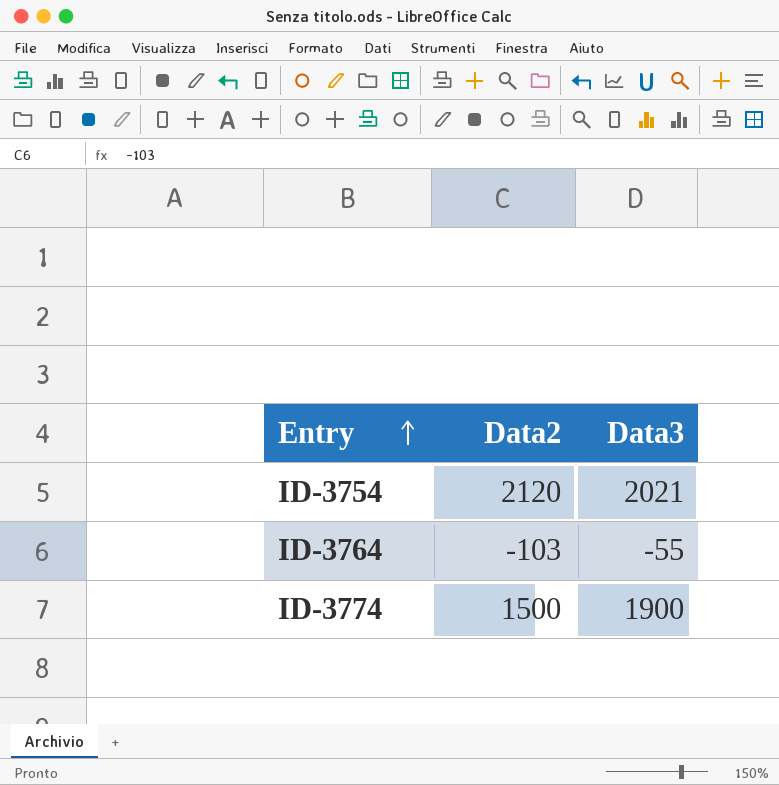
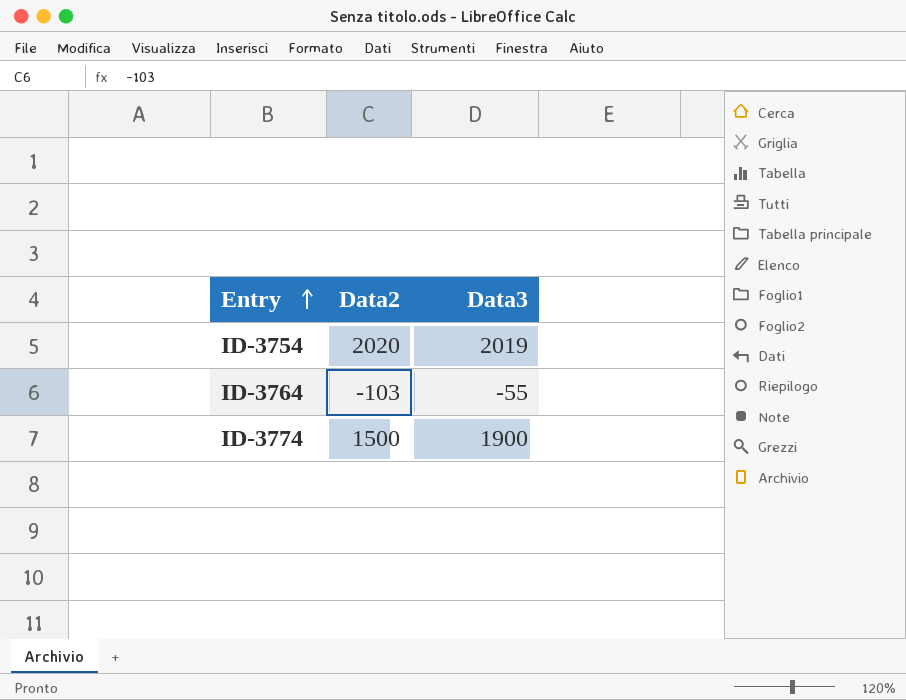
ID-3754 | Data2: 2120 -> 2020
ID-3754 | Data3: 2021 -> 2019

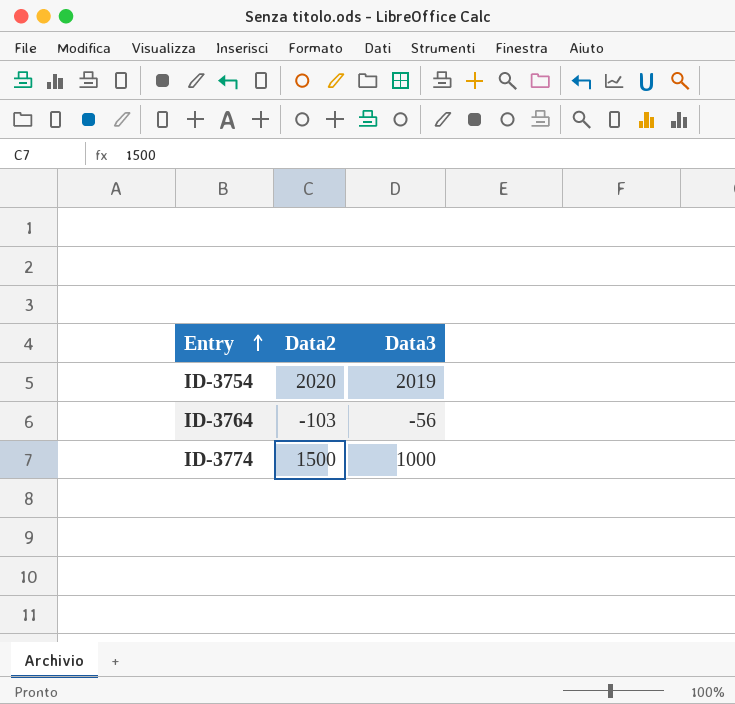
ID-3764 | Data3: -55 -> -56
ID-3774 | Data3: 1900 -> 1000

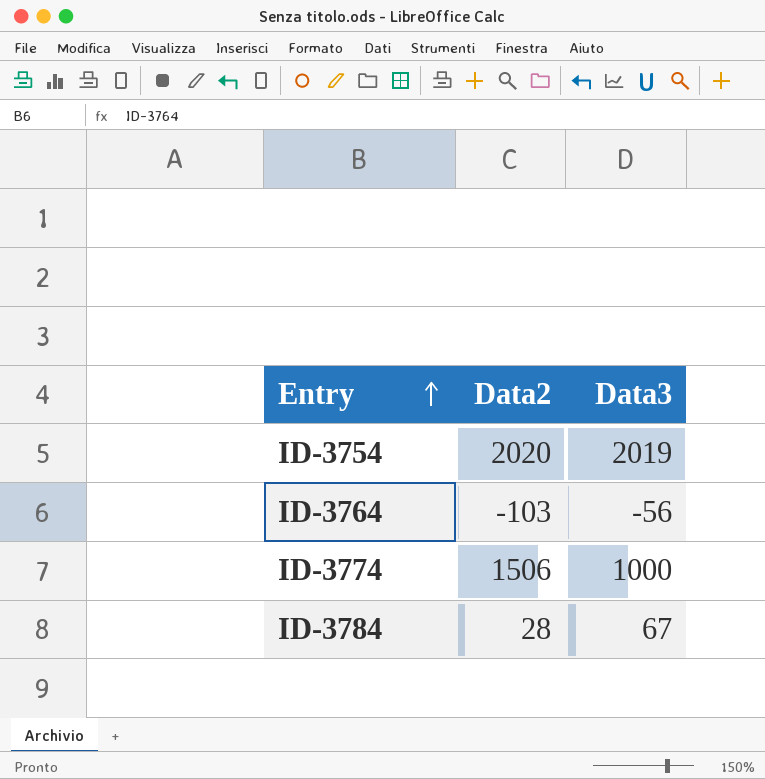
ID-3774 | Data2: 1500 -> 1506
row ID-3784: none -> 28 | 67

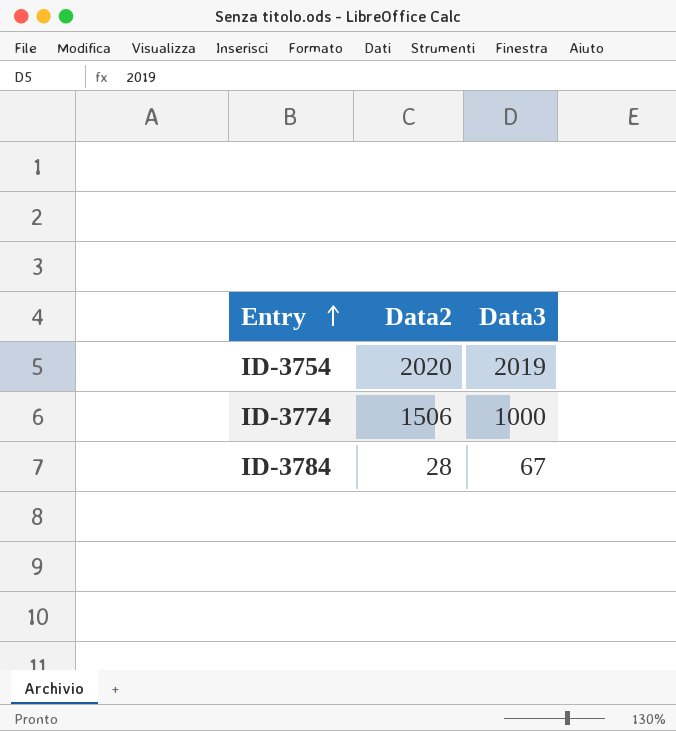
row ID-3764: -103 | -56 -> none

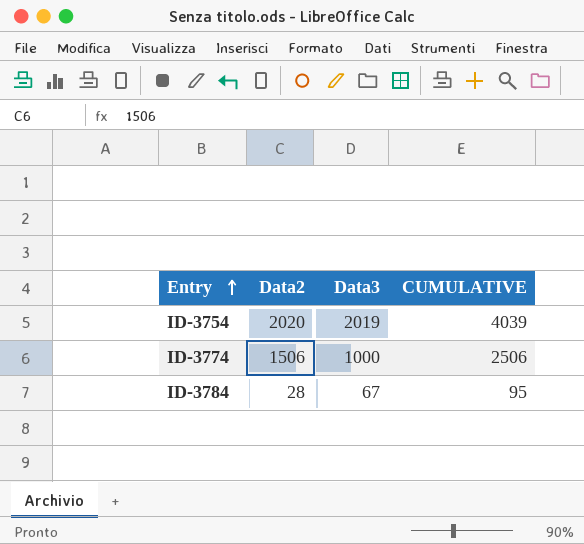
column CUMULATIVE | formula: none -> [Data2] + [Data3]

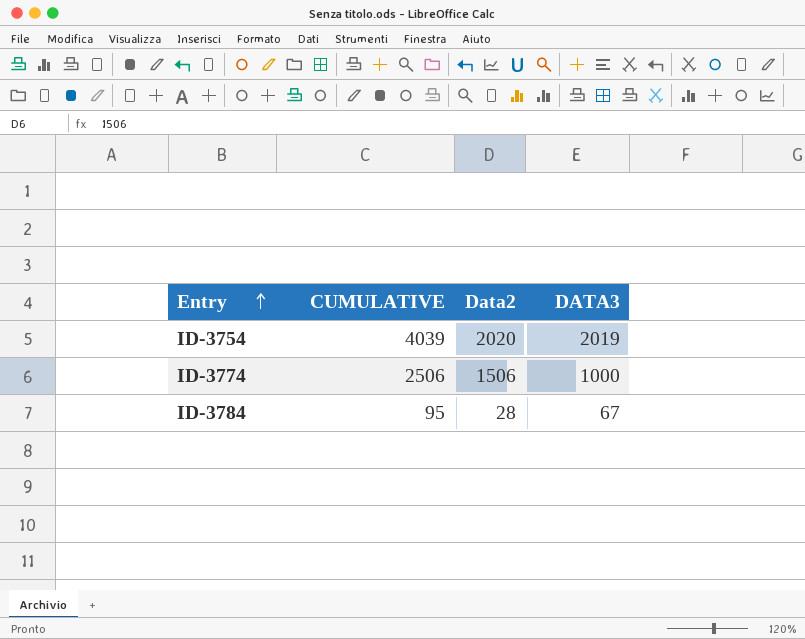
column CUMULATIVE | position: 4 -> 2
column name: Data3 -> DATA3

